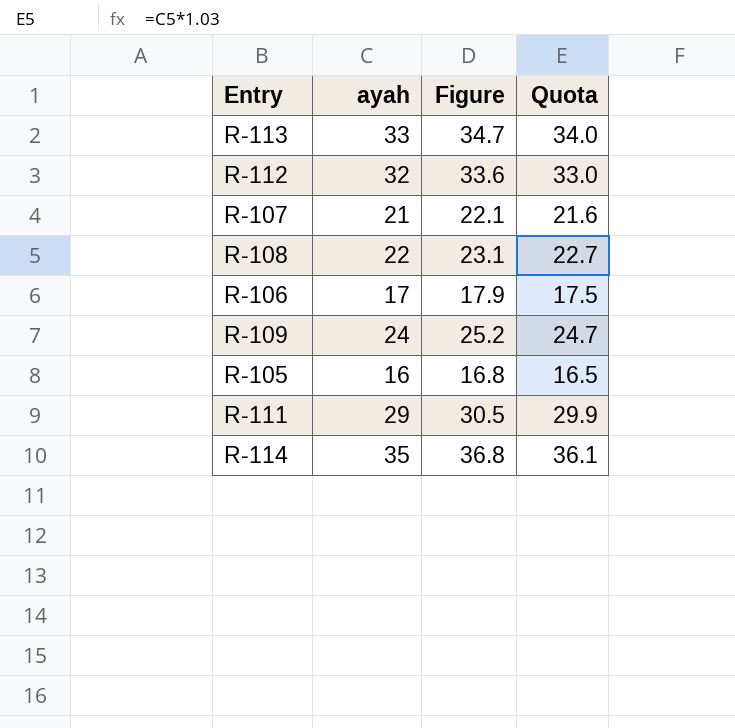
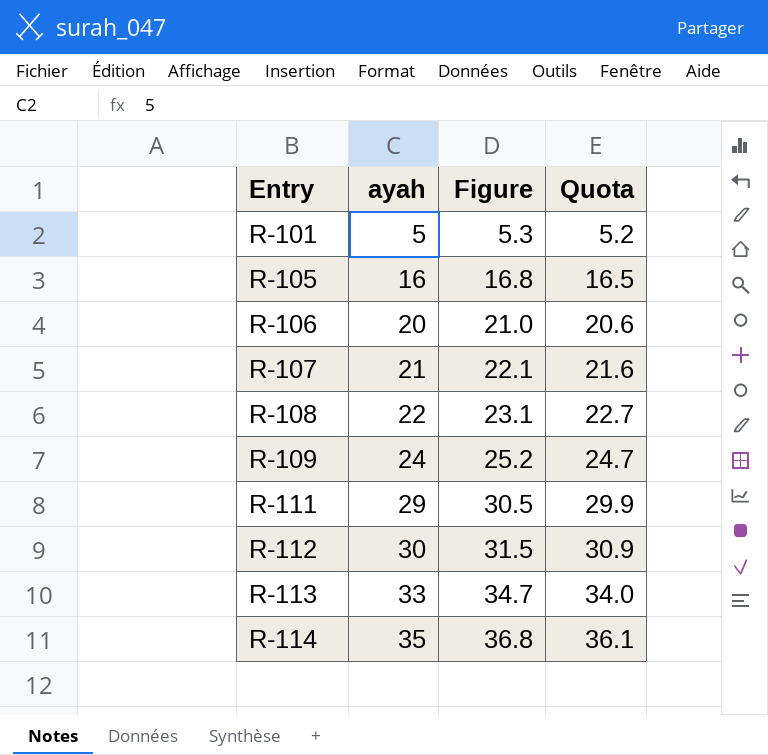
row order: none -> Entry ascending
row R-101: none -> 5 | 5.3 | 5.2
R-106 | ayah: 17 -> 20
R-106 | Figure: 17.9 -> 21.0
R-106 | Quota: 17.5 -> 20.6
R-112 | ayah: 32 -> 30
R-112 | Figure: 33.6 -> 31.5
R-112 | Quota: 33.0 -> 30.9

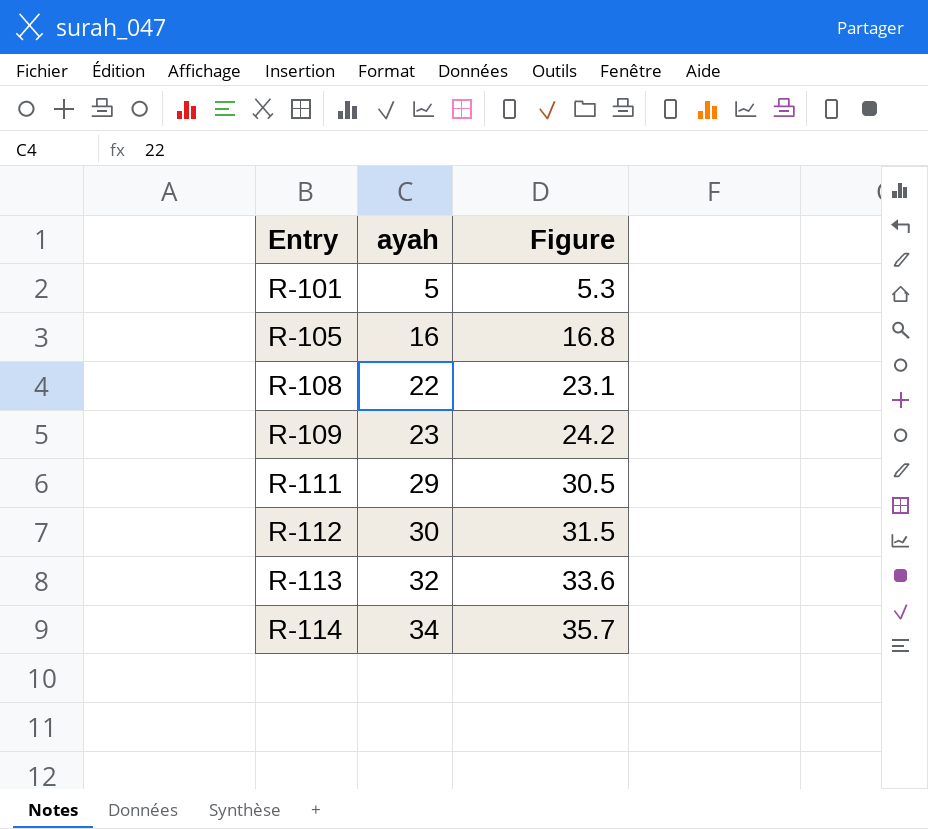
column Quota | formula: [ayah] * 1.03 -> none
row R-106: 20 | 21.0 | 20.6 -> none
row R-107: 21 | 22.1 | 21.6 -> none
R-109 | ayah: 24 -> 23
R-109 | Figure: 25.2 -> 24.2
R-113 | ayah: 33 -> 32
R-113 | Figure: 34.7 -> 33.6
R-114 | ayah: 35 -> 34
R-114 | Figure: 36.8 -> 35.7

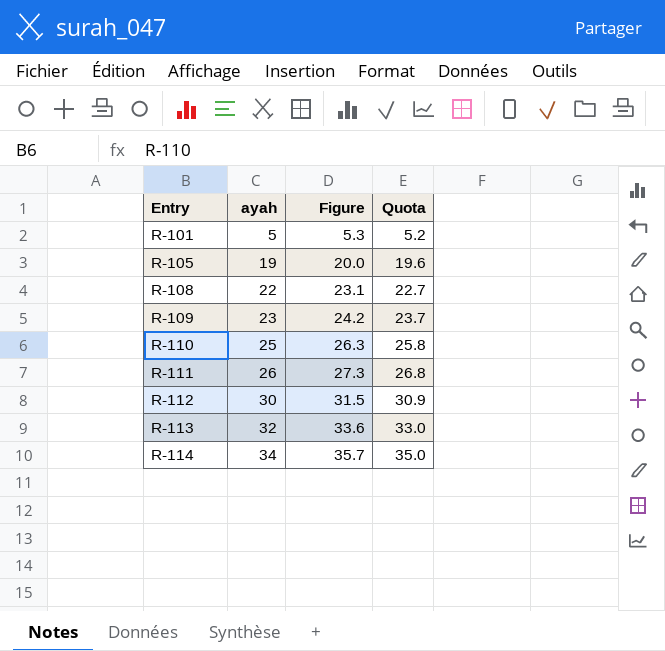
column Quota | formula: none -> [ayah] * 1.03
R-105 | ayah: 16 -> 19
R-105 | Figure: 16.8 -> 20.0
row R-110: none -> 25 | 26.3 | 25.8
R-111 | ayah: 29 -> 26
R-111 | Figure: 30.5 -> 27.3

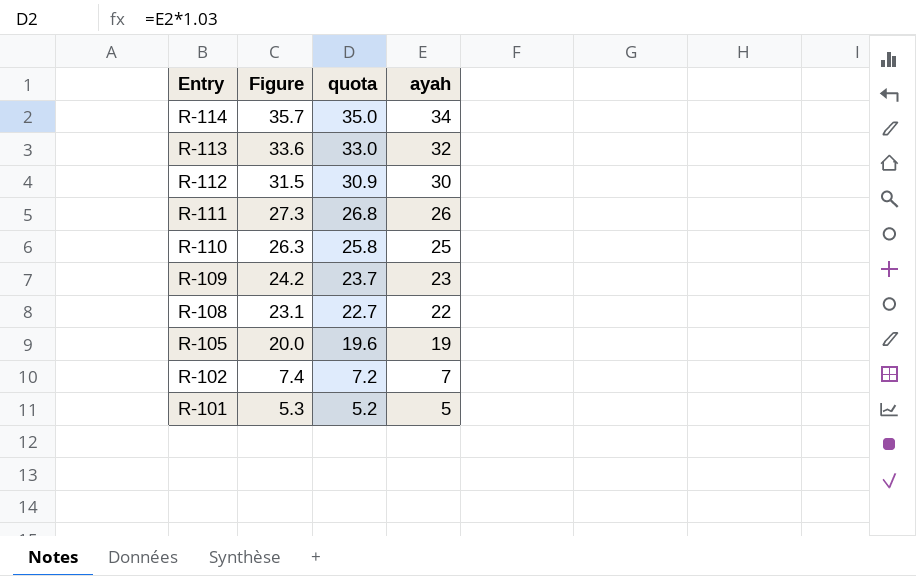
row order: Entry ascending -> Entry descending
column name: Quota -> quota
column ayah | position: 2 -> 4
row R-102: none -> 7.4 | 7.2 | 7

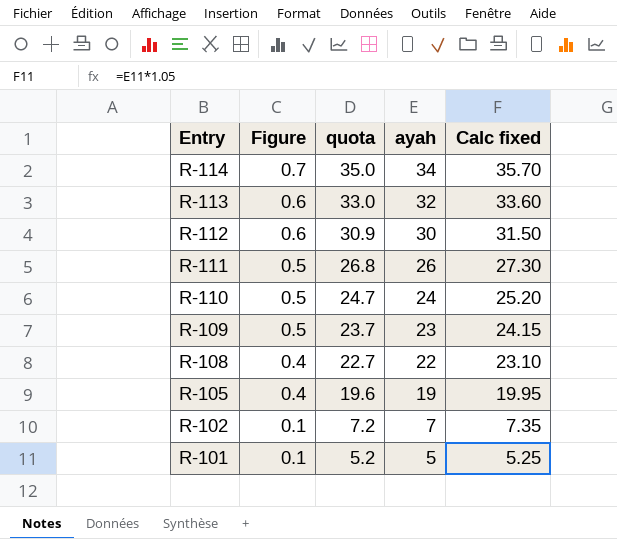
column Figure | formula: [ayah] * 1.05 -> [ayah] * 0.02
column Calc fixed | formula: none -> [ayah] * 1.05
R-110 | quota: 25.8 -> 24.7
R-110 | ayah: 25 -> 24

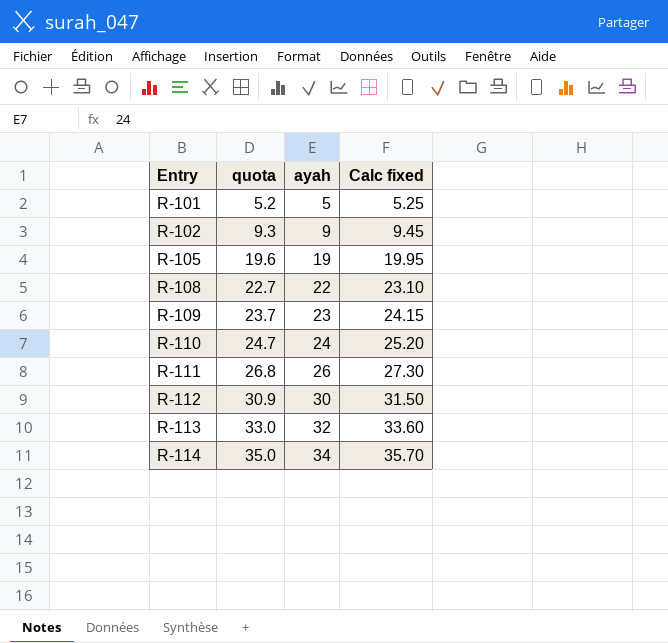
row order: Entry descending -> Entry ascending
column Figure | formula: [ayah] * 0.02 -> none
R-102 | quota: 7.2 -> 9.3
R-102 | ayah: 7 -> 9
R-102 | Calc fixed: 7.35 -> 9.45

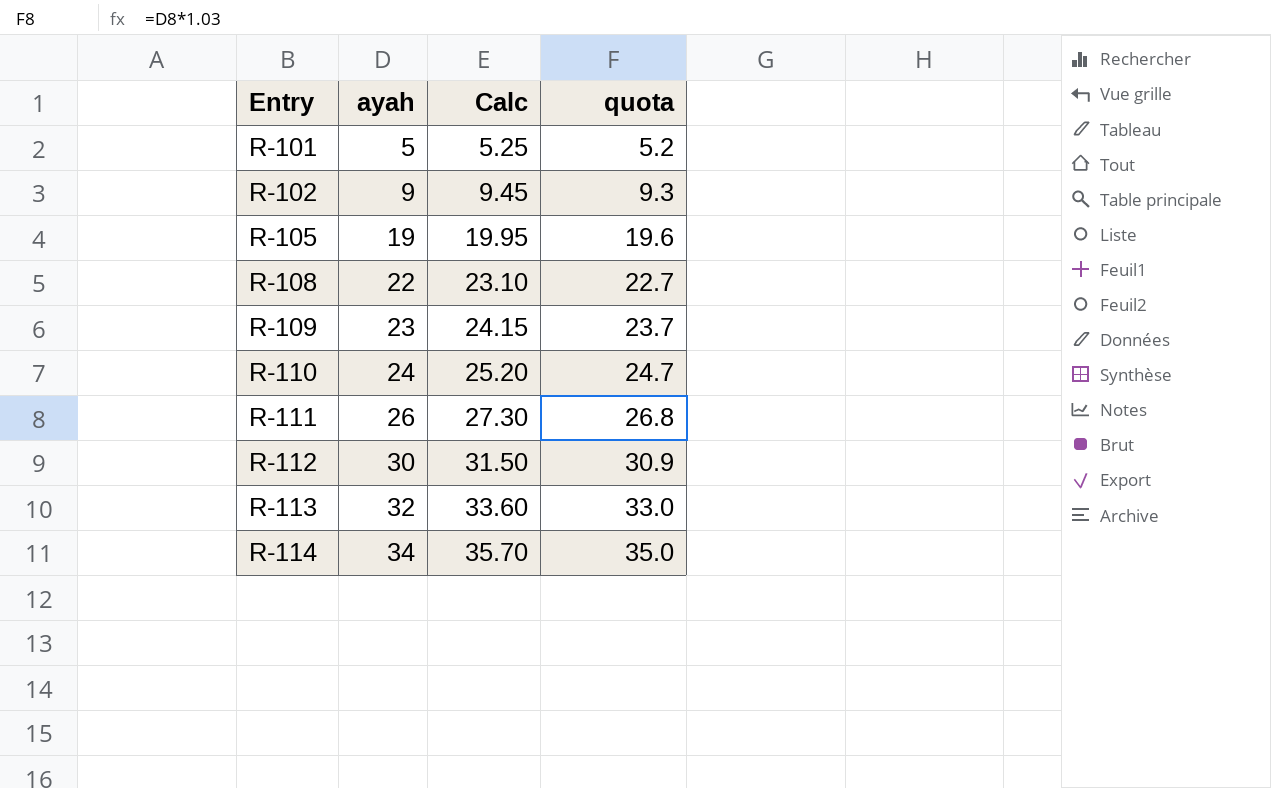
column name: Calc fixed -> Calc
column quota | position: 2 -> 4

